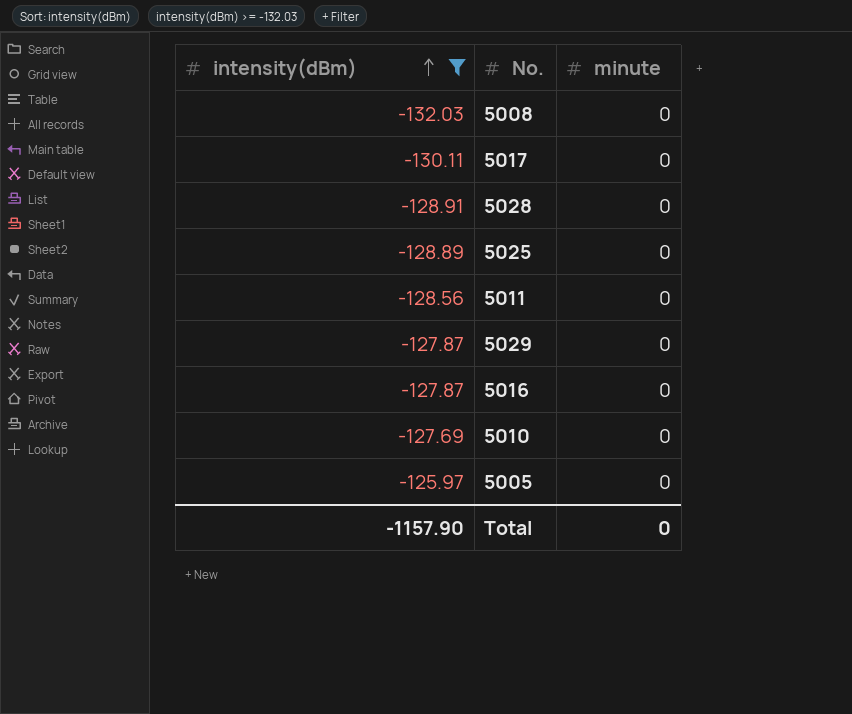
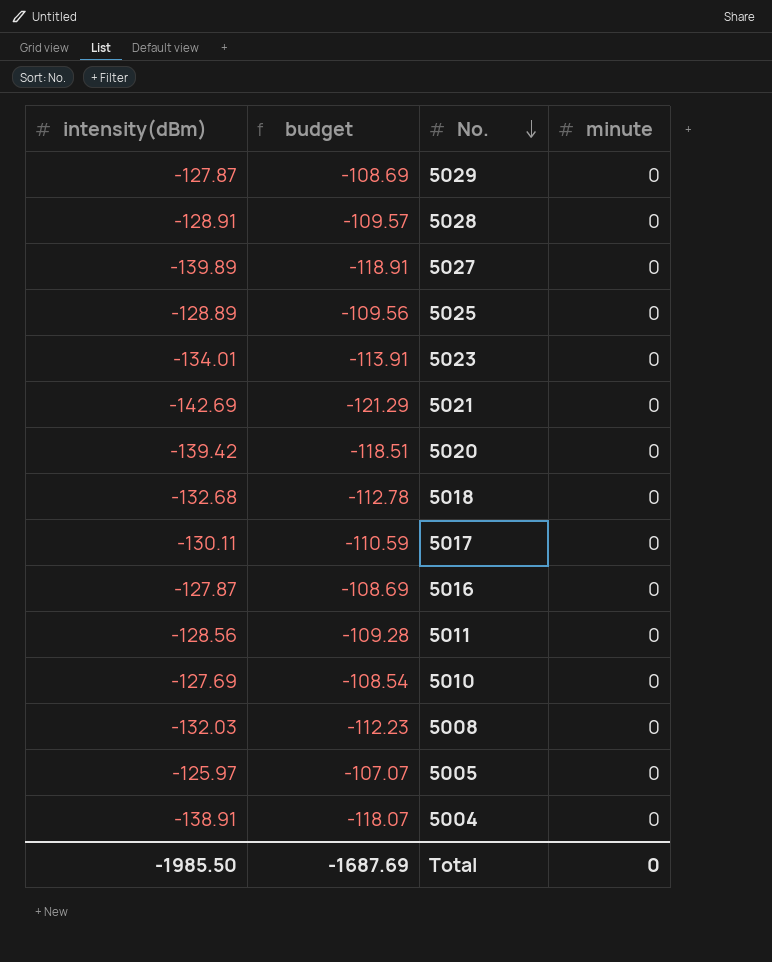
filter: intensity(dBm) >= -132.03 -> none
row order: intensity(dBm) ascending -> No. descending
column budget | formula: none -> [intensity(dBm)] * 0.85
Total | intensity(dBm): -1157.90 -> -1985.50

